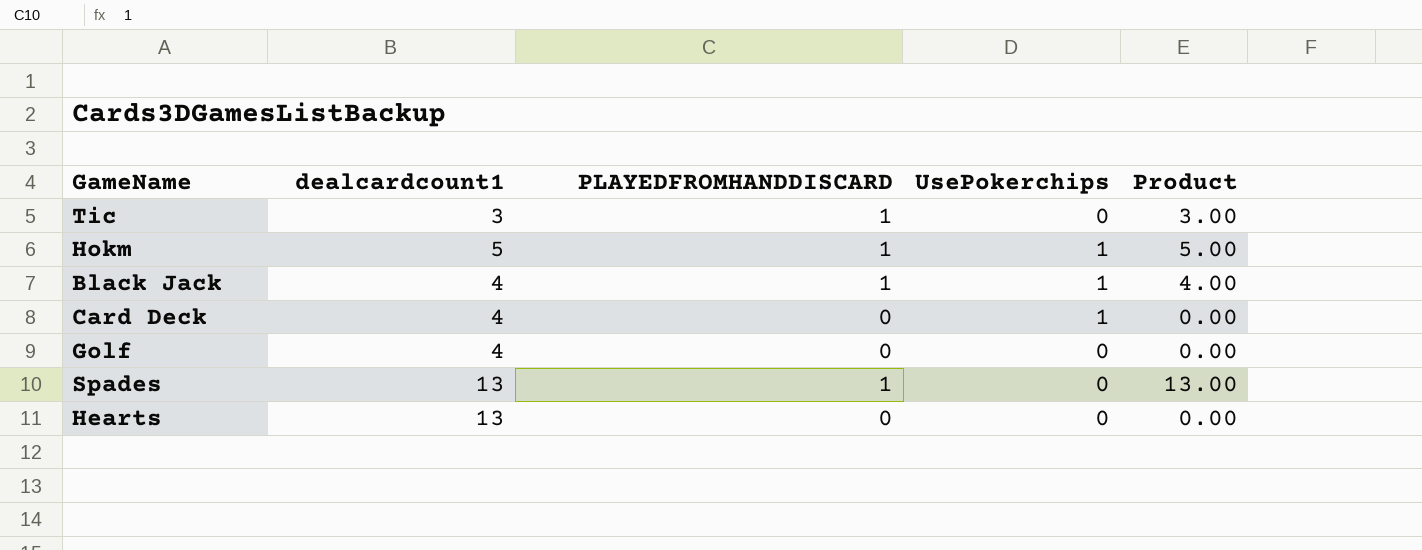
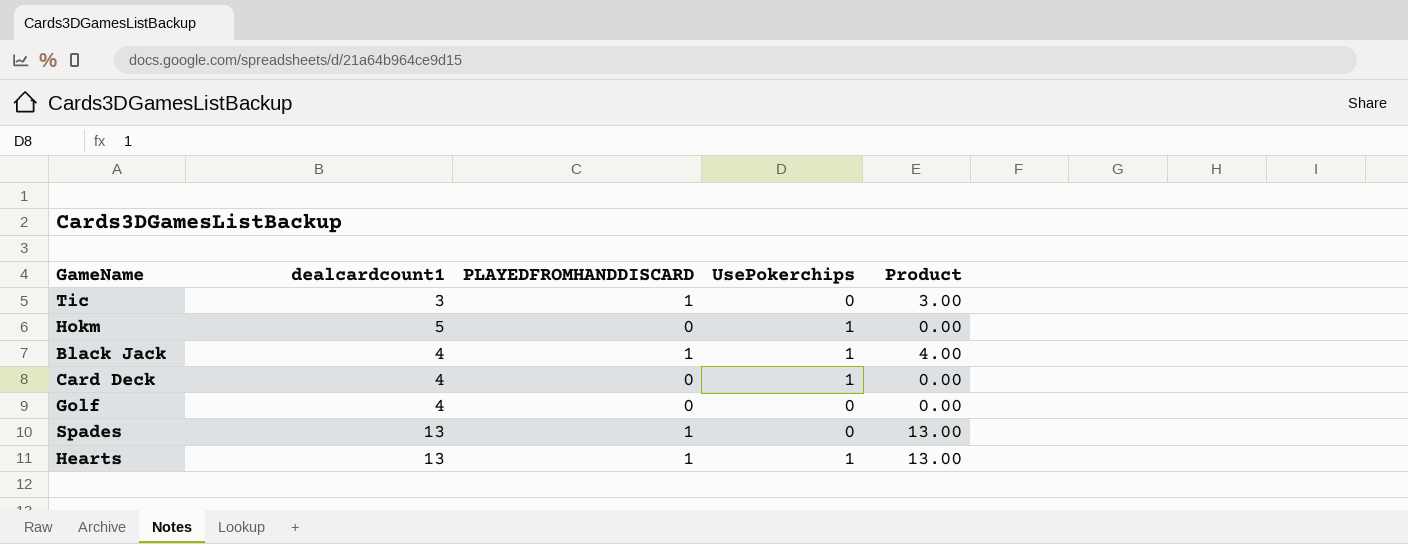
Hokm | PLAYEDFROMHANDDISCARD: 1 -> 0
Hokm | Product: 5.00 -> 0.00
Hearts | PLAYEDFROMHANDDISCARD: 0 -> 1
Hearts | UsePokerchips: 0 -> 1
Hearts | Product: 0.00 -> 13.00

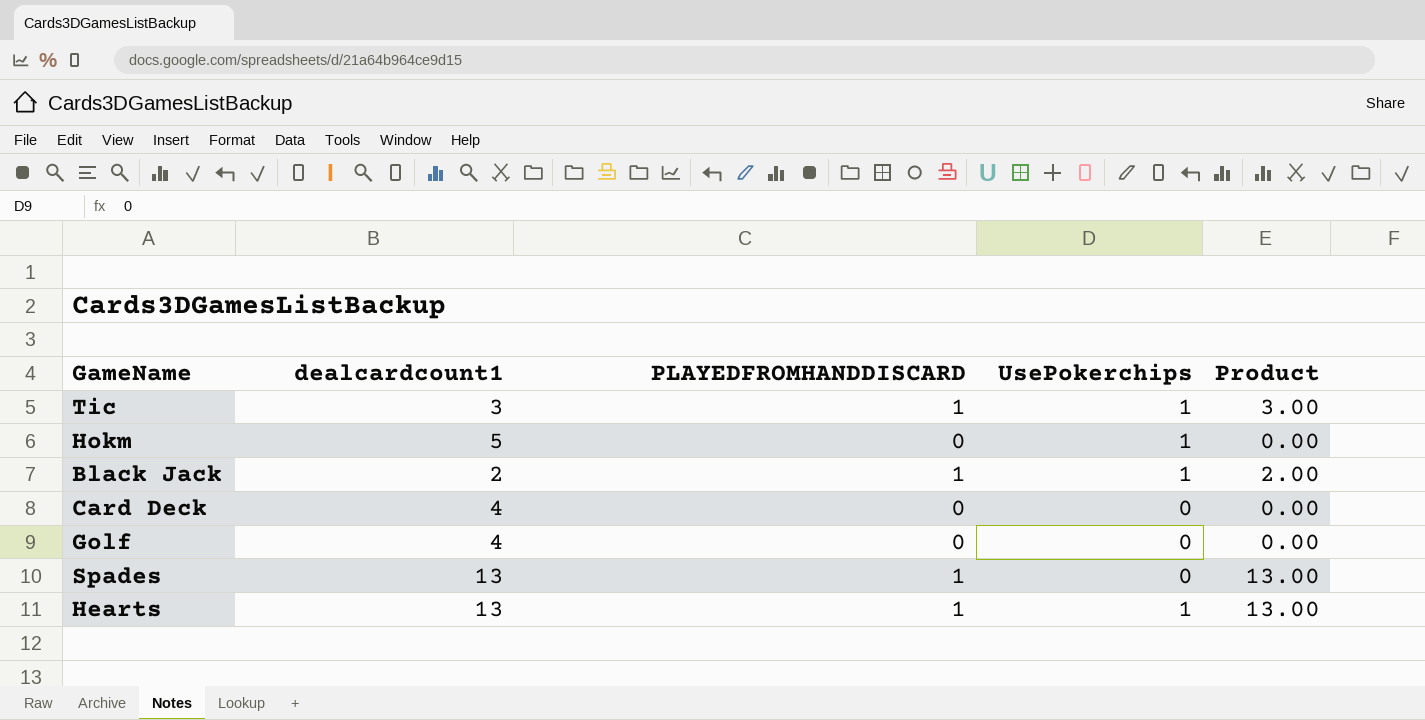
Tic | UsePokerchips: 0 -> 1
Black Jack | dealcardcount1: 4 -> 2
Black Jack | Product: 4.00 -> 2.00
Card Deck | UsePokerchips: 1 -> 0

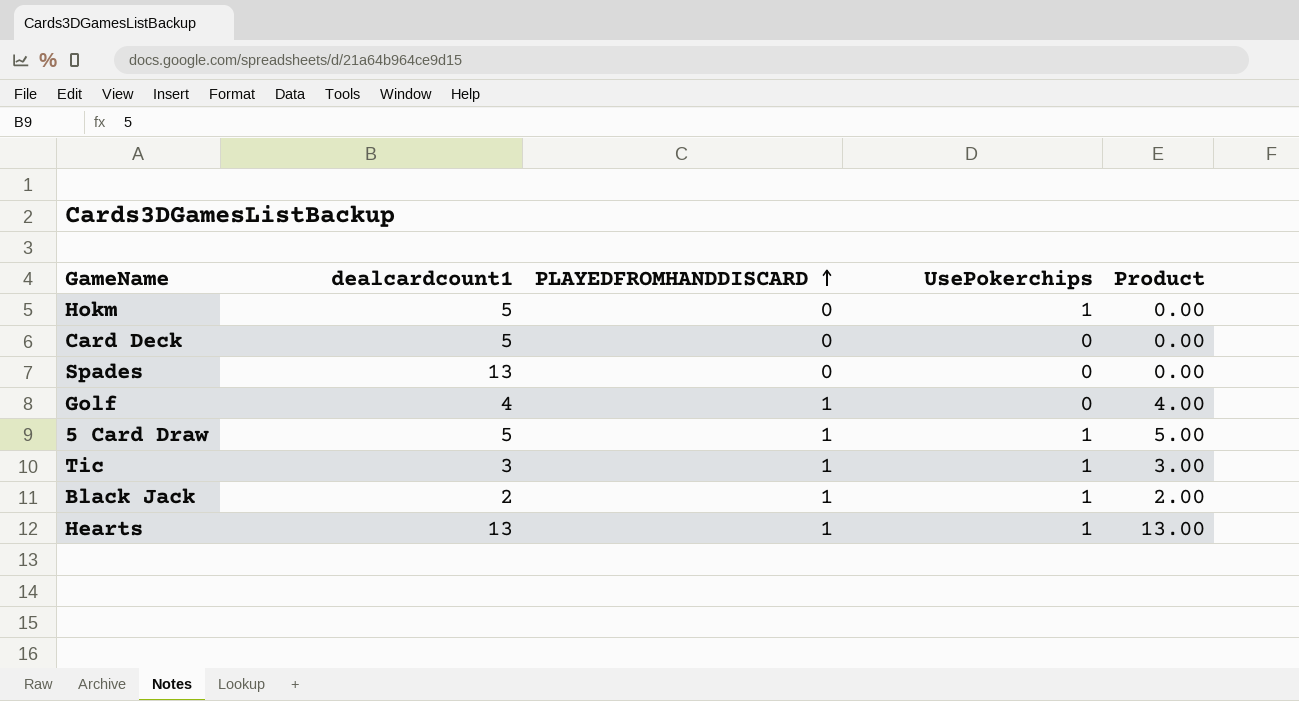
row order: none -> PLAYEDFROMHANDDISCARD ascending
Card Deck | dealcardcount1: 4 -> 5
Spades | PLAYEDFROMHANDDISCARD: 1 -> 0
Spades | Product: 13.00 -> 0.00
Golf | PLAYEDFROMHANDDISCARD: 0 -> 1
Golf | Product: 0.00 -> 4.00
row 5 Card Draw: none -> 5 | 1 | 1 | 5.00

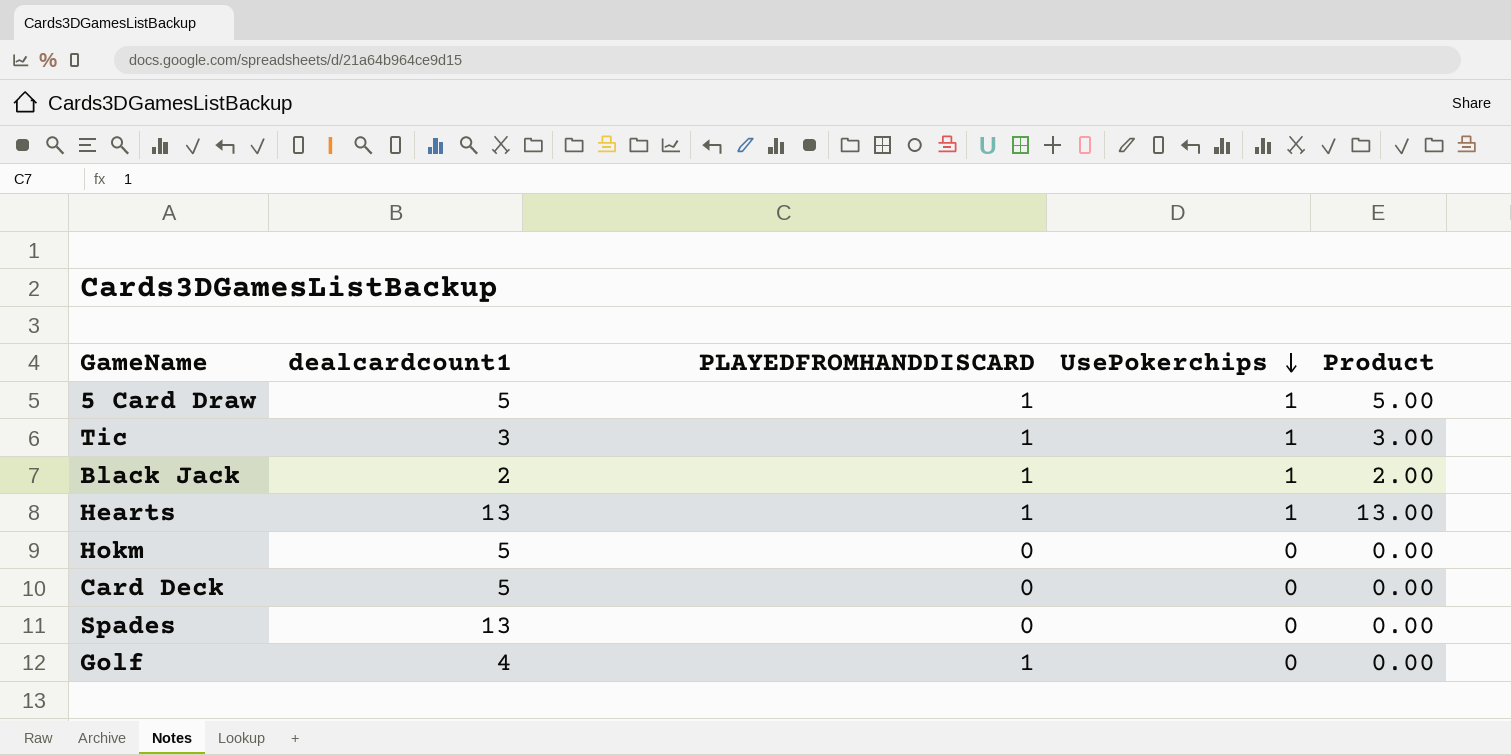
row order: PLAYEDFROMHANDDISCARD ascending -> UsePokerchips descending
column Product | formula: [dealcardcount1] * [PLAYEDFROMHANDDISCARD] -> [dealcardcount1] * [UsePokerchips]
Hokm | UsePokerchips: 1 -> 0

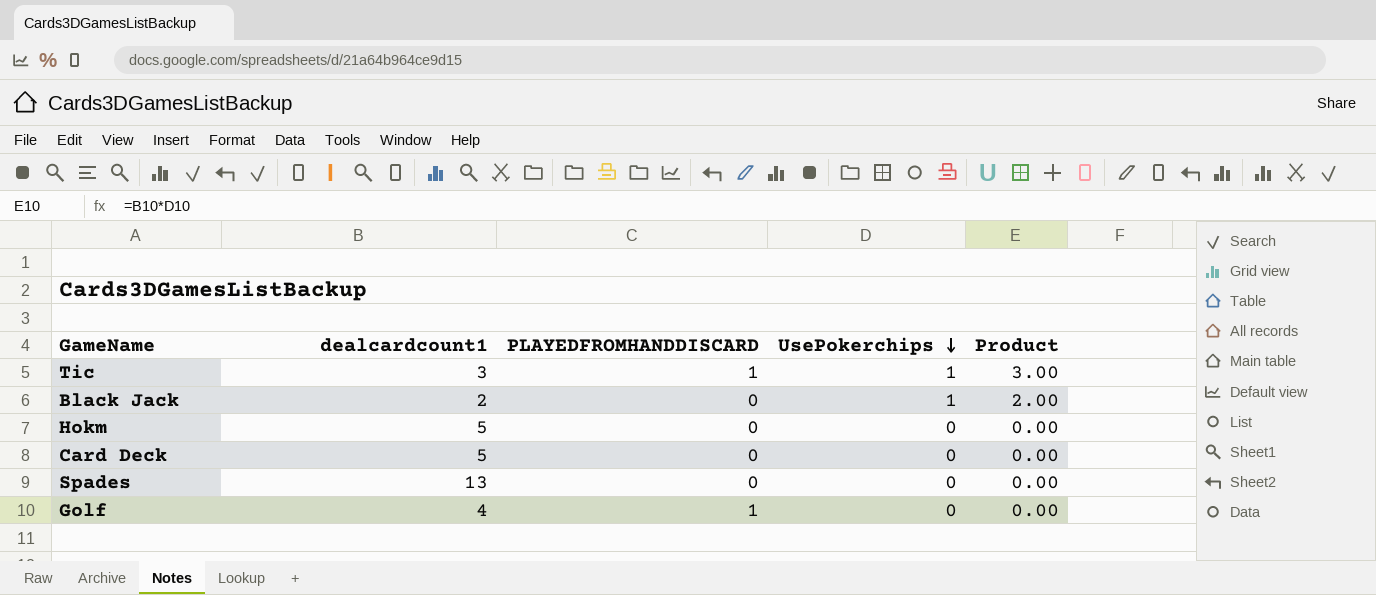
row 5 Card Draw: 5 | 1 | 1 | 5.00 -> none
row Hearts: 13 | 1 | 1 | 13.00 -> none
Black Jack | PLAYEDFROMHANDDISCARD: 1 -> 0

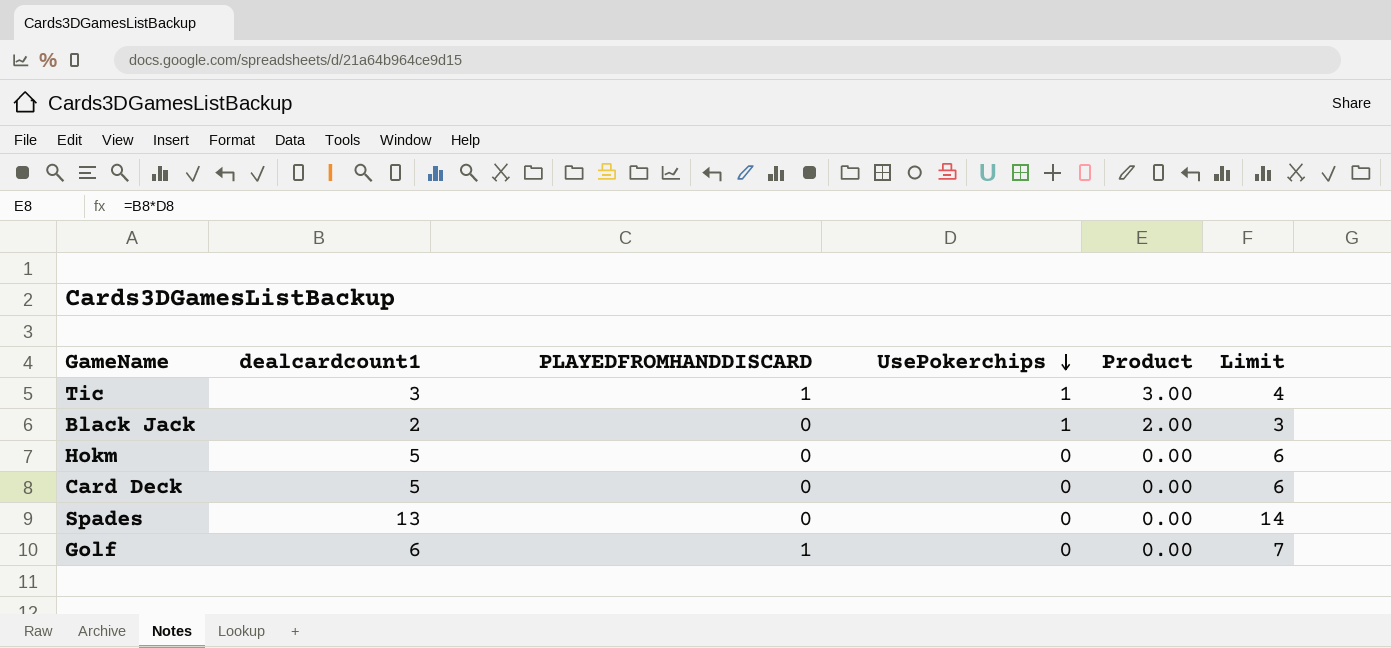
column Limit | formula: none -> [dealcardcount1] + 1
Golf | dealcardcount1: 4 -> 6

